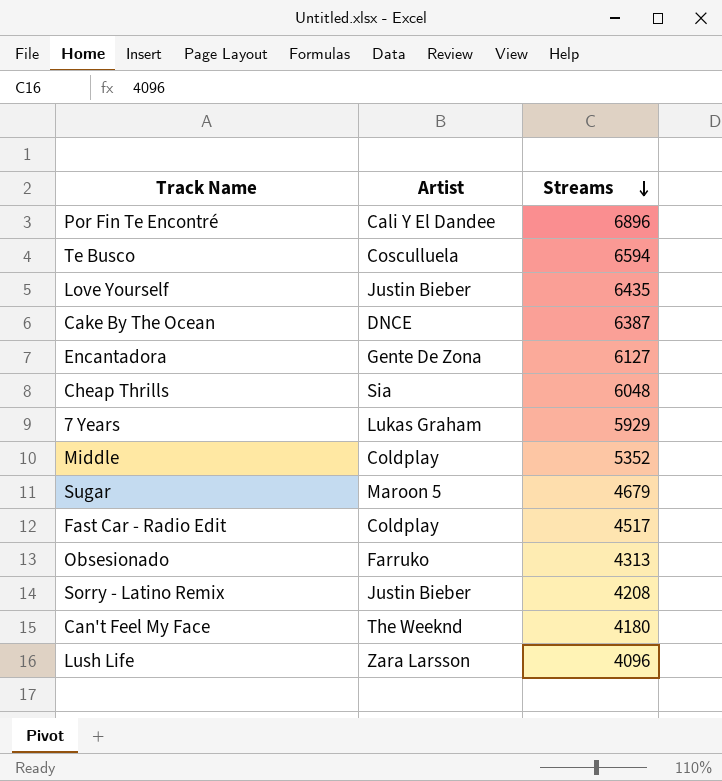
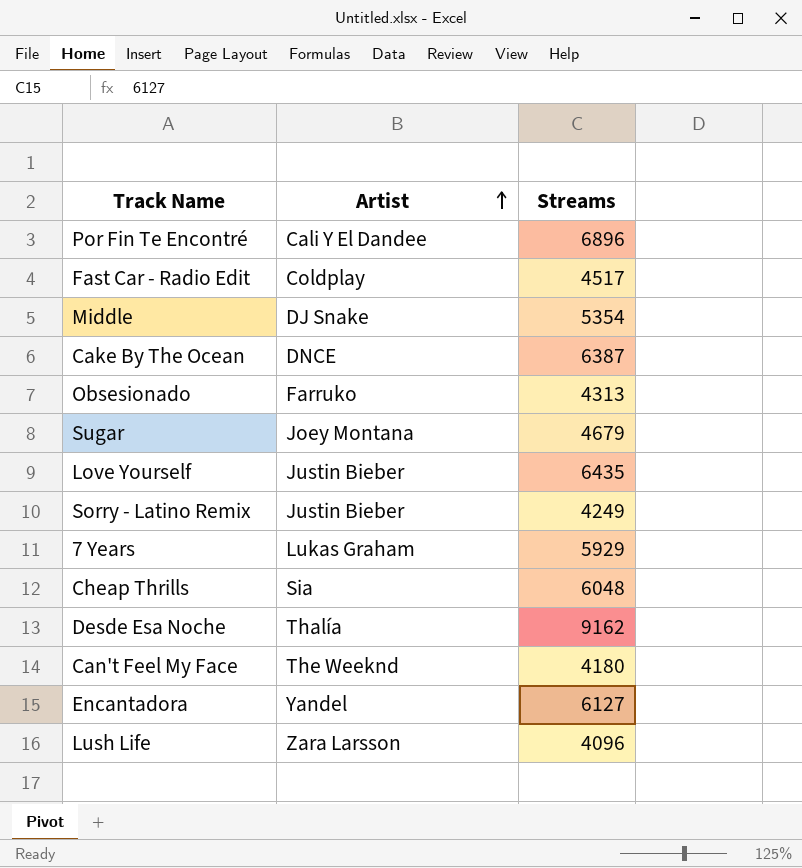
row order: Streams descending -> Artist ascending
row Te Busco: Cosculluela | 6594 -> none
Middle | Artist: Coldplay -> DJ Snake
Middle | Streams: 5352 -> 5354
Sugar | Artist: Maroon 5 -> Joey Montana
Sorry - Latino Remix | Streams: 4208 -> 4249
row Desde Esa Noche: none -> Thalía | 9162
Encantadora | Artist: Gente De Zona -> Yandel

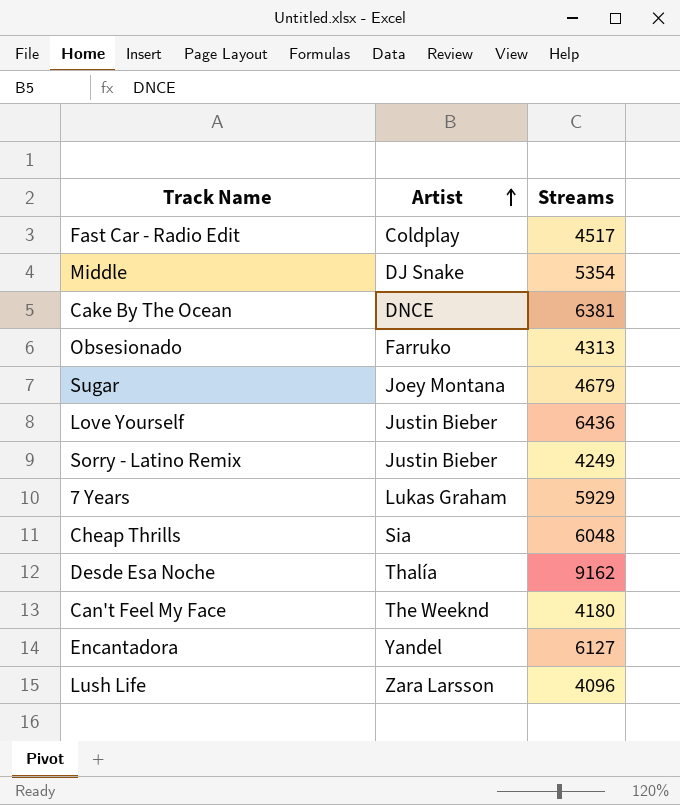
row Por Fin Te Encontré: Cali Y El Dandee | 6896 -> none
Cake By The Ocean | Streams: 6387 -> 6381
Love Yourself | Streams: 6435 -> 6436

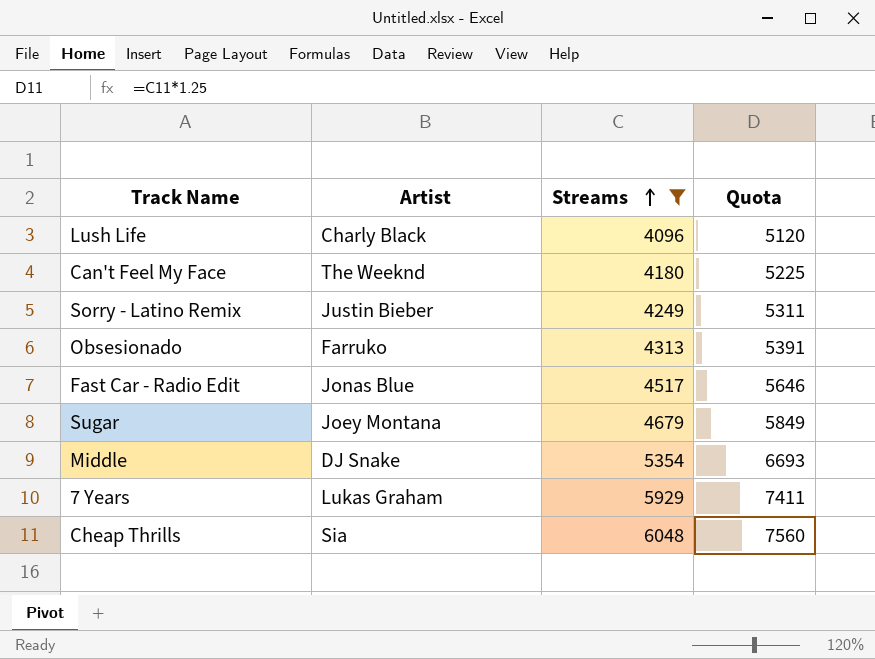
filter: none -> Streams <= 6048
row order: Artist ascending -> Streams ascending
column Quota | formula: none -> [Streams] * 1.25
Lush Life | Artist: Zara Larsson -> Charly Black
Fast Car - Radio Edit | Artist: Coldplay -> Jonas Blue

